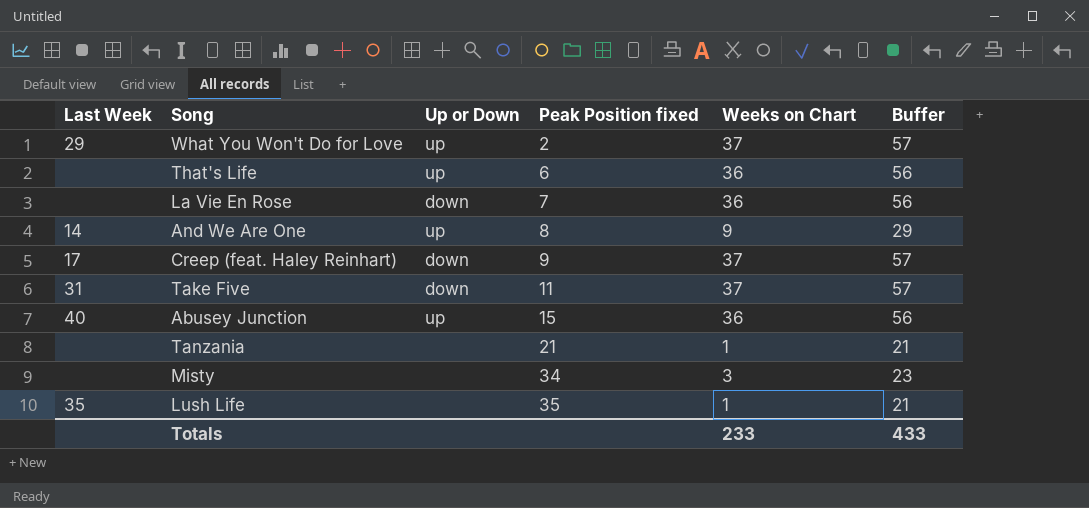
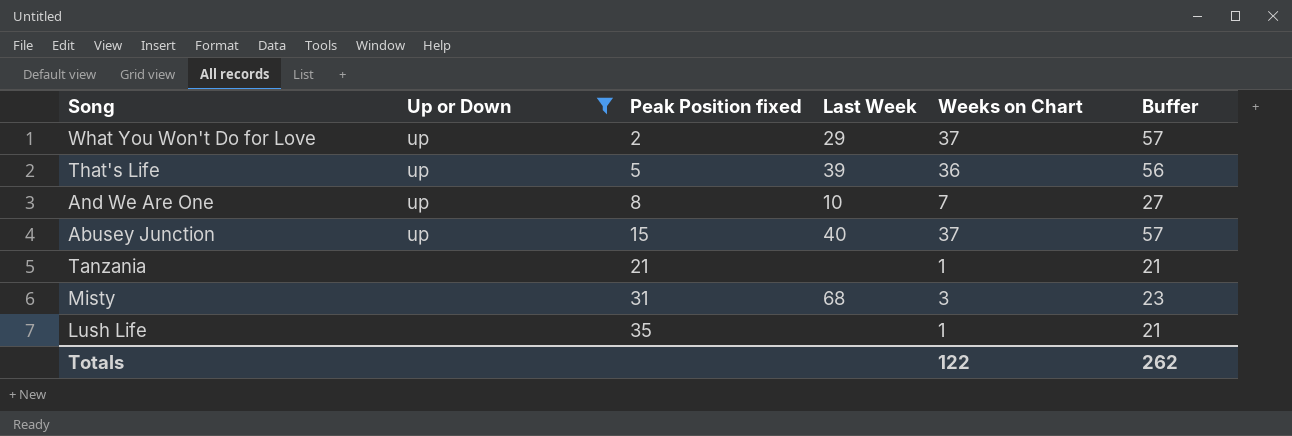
filter: none -> Up or Down != down
column Last Week | position: 1 -> 4
That's Life | Peak Position fixed: 6 -> 5
That's Life | Last Week: none -> 39
And We Are One | Last Week: 14 -> 10
And We Are One | Weeks on Chart: 9 -> 7
And We Are One | Buffer: 29 -> 27
Abusey Junction | Weeks on Chart: 36 -> 37
Abusey Junction | Buffer: 56 -> 57
Misty | Peak Position fixed: 34 -> 31
Misty | Last Week: none -> 68
Lush Life | Last Week: 35 -> none
Totals | Weeks on Chart: 233 -> 122
Totals | Buffer: 433 -> 262

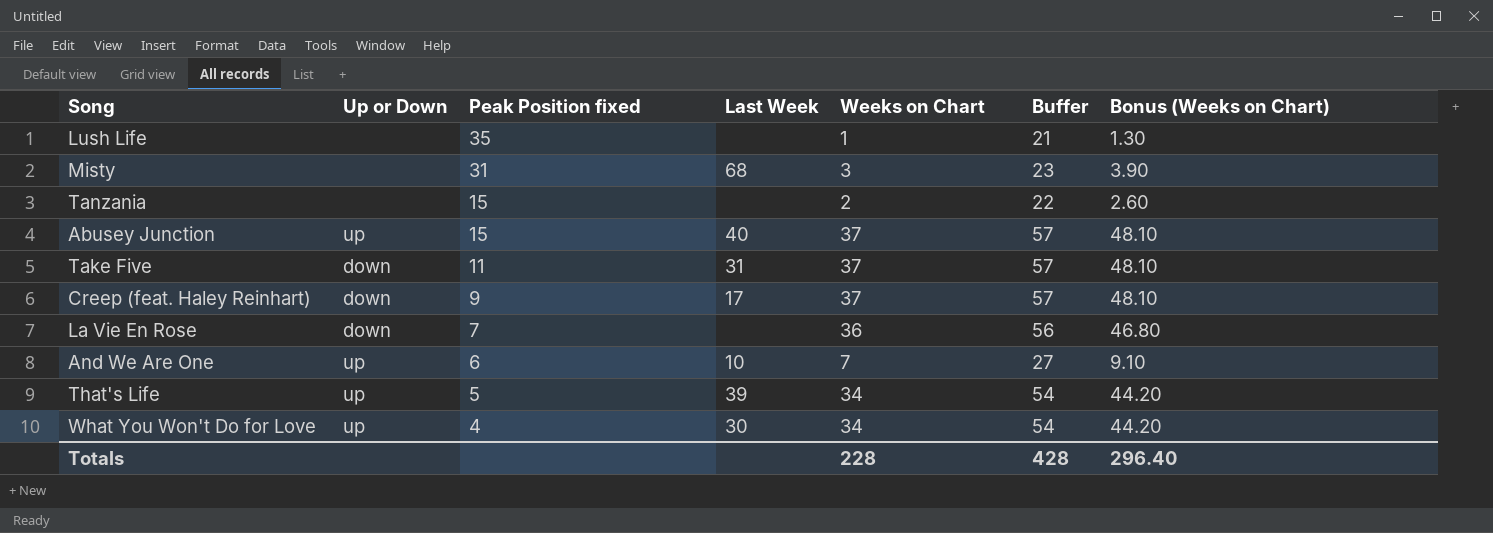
filter: Up or Down != down -> none
row order: Peak Position fixed ascending -> Peak Position fixed descending
column Bonus (Weeks on Chart) | formula: none -> [Weeks on Chart] * 1.3
Tanzania | Peak Position fixed: 21 -> 15
Tanzania | Weeks on Chart: 1 -> 2
Tanzania | Buffer: 21 -> 22
And We Are One | Peak Position fixed: 8 -> 6
That's Life | Weeks on Chart: 36 -> 34
That's Life | Buffer: 56 -> 54
What You Won't Do for Love | Peak Position fixed: 2 -> 4
What You Won't Do for Love | Last Week: 29 -> 30
What You Won't Do for Love | Weeks on Chart: 37 -> 34
What You Won't Do for Love | Buffer: 57 -> 54
Totals | Weeks on Chart: 122 -> 228
Totals | Buffer: 262 -> 428

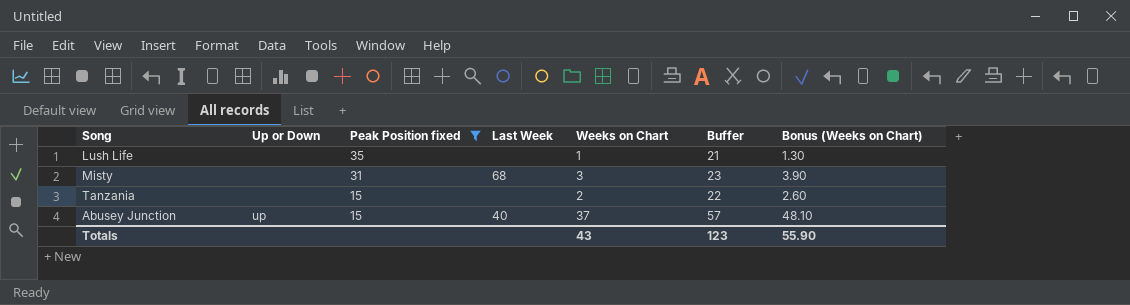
filter: none -> Peak Position fixed >= 15
Totals | Weeks on Chart: 228 -> 43
Totals | Buffer: 428 -> 123
Totals | Bonus (Weeks on Chart): 296.40 -> 55.90

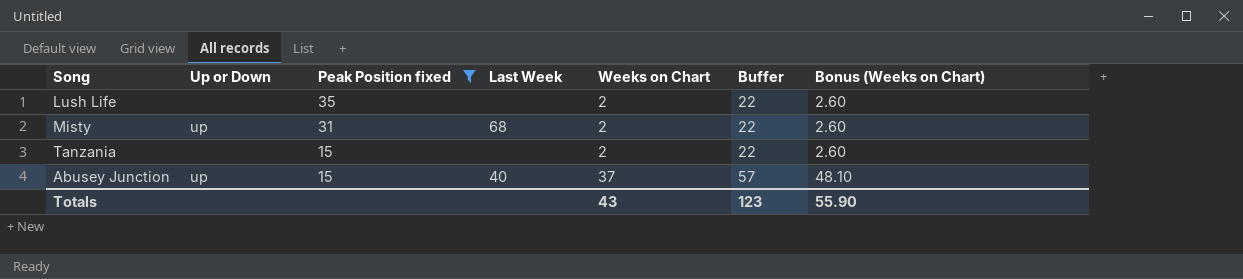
Lush Life | Weeks on Chart: 1 -> 2
Lush Life | Buffer: 21 -> 22
Lush Life | Bonus (Weeks on Chart): 1.30 -> 2.60
Misty | Up or Down: none -> up
Misty | Weeks on Chart: 3 -> 2
Misty | Buffer: 23 -> 22
Misty | Bonus (Weeks on Chart): 3.90 -> 2.60

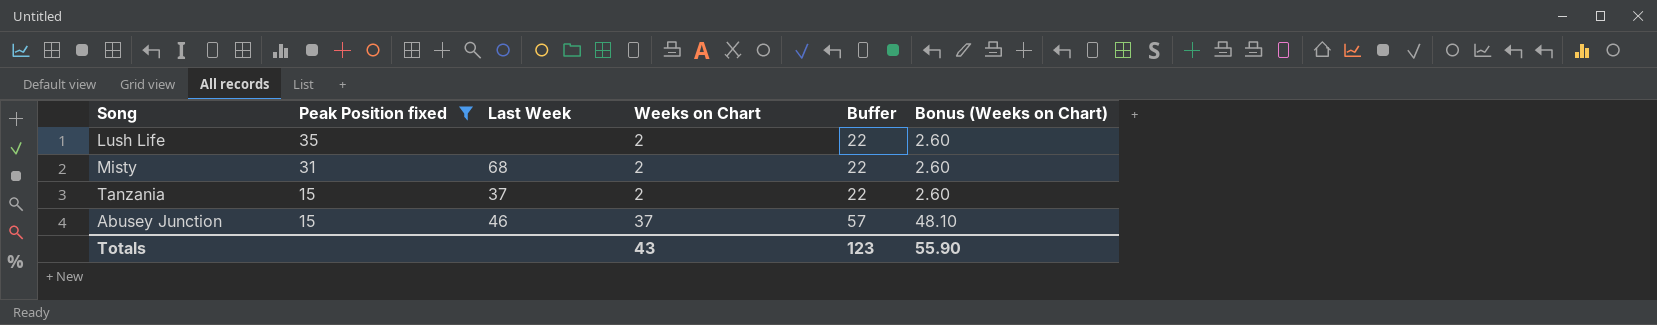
column Up or Down | position: 2 -> none
Tanzania | Last Week: none -> 37
Abusey Junction | Last Week: 40 -> 46

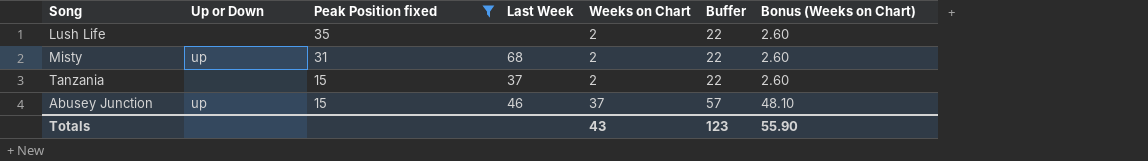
column Up or Down | position: none -> 2

